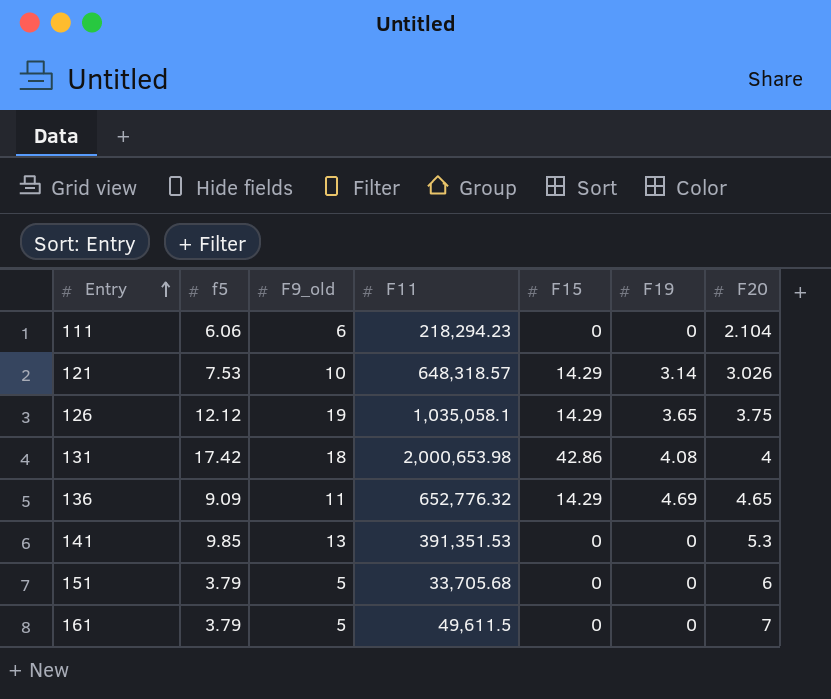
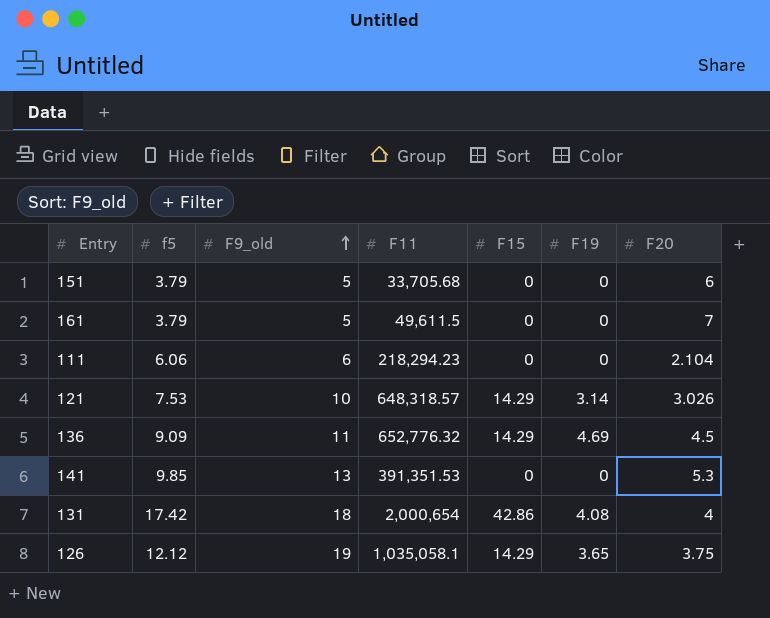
row order: Entry ascending -> F9_old ascending
136 | F20: 4.65 -> 4.5
131 | F11: 2,000,653.98 -> 2,000,654

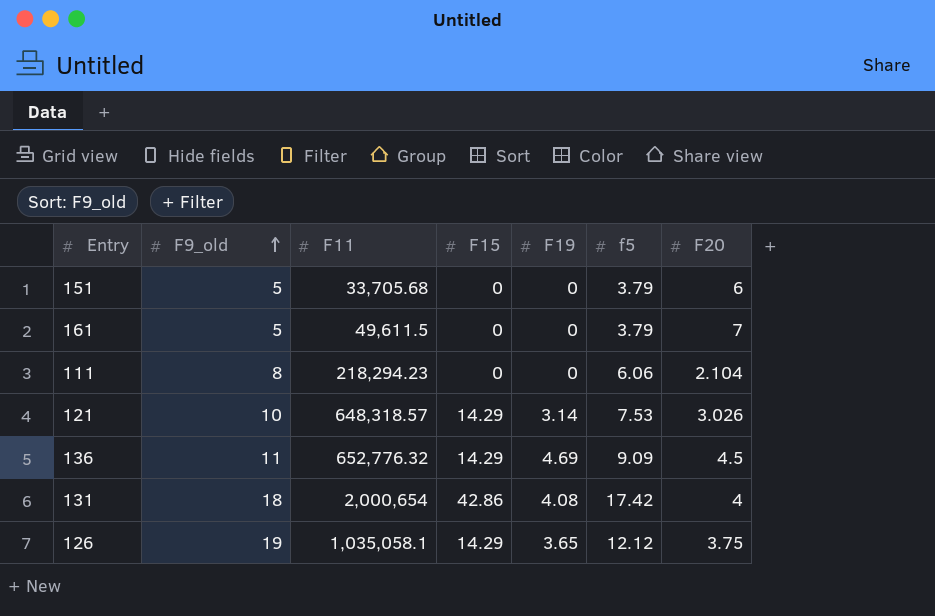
column f5 | position: 2 -> 6
row 141: 9.85 | 13 | 391,351.53 | 0 | 0 | 5.3 -> none
111 | F9_old: 6 -> 8

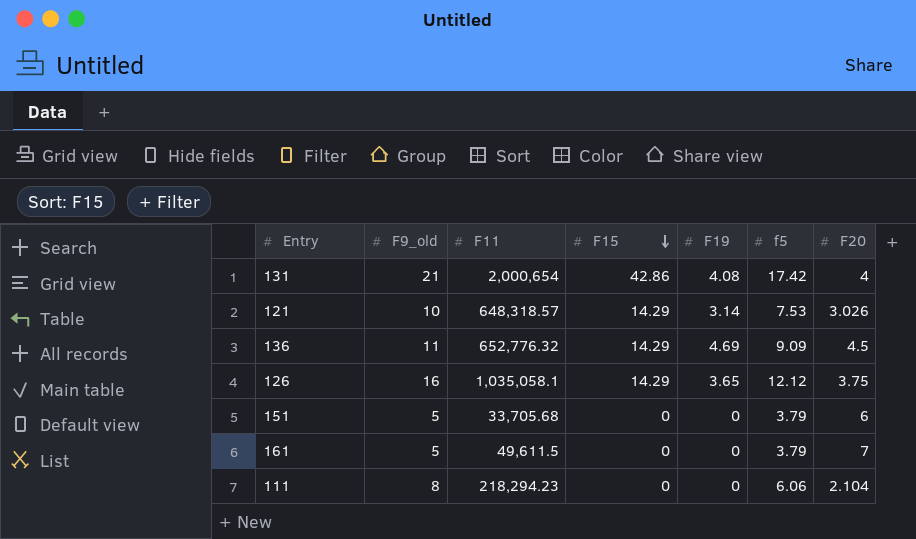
row order: F9_old ascending -> F15 descending
131 | F9_old: 18 -> 21
126 | F9_old: 19 -> 16

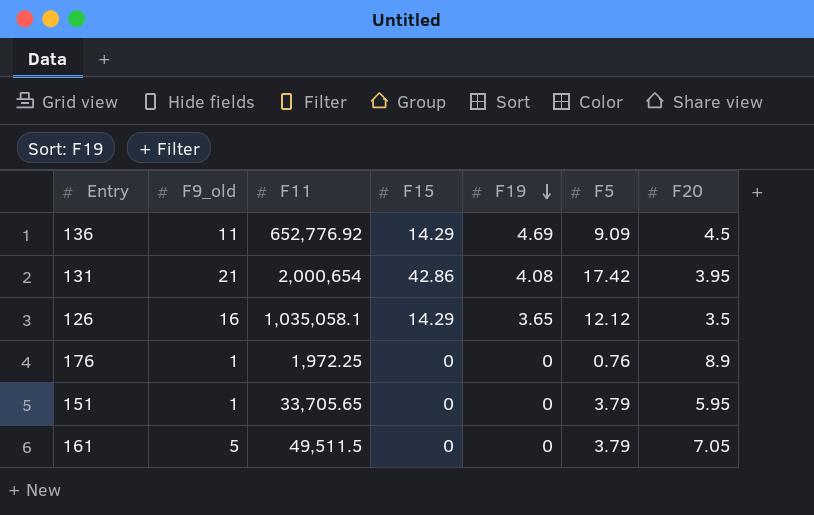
row order: F15 descending -> F19 descending
column name: f5 -> F5
row 121: 10 | 648,318.57 | 14.29 | 3.14 | 7.53 | 3.026 -> none
row 111: 8 | 218,294.23 | 0 | 0 | 6.06 | 2.104 -> none
136 | F11: 652,776.32 -> 652,776.92
131 | F20: 4 -> 3.95
126 | F20: 3.75 -> 3.5
row 176: none -> 1 | 1,972.25 | 0 | 0 | 0.76 | 8.9
151 | F9_old: 5 -> 1
151 | F11: 33,705.68 -> 33,705.65
151 | F20: 6 -> 5.95
161 | F11: 49,611.5 -> 49,511.5
161 | F20: 7 -> 7.05

